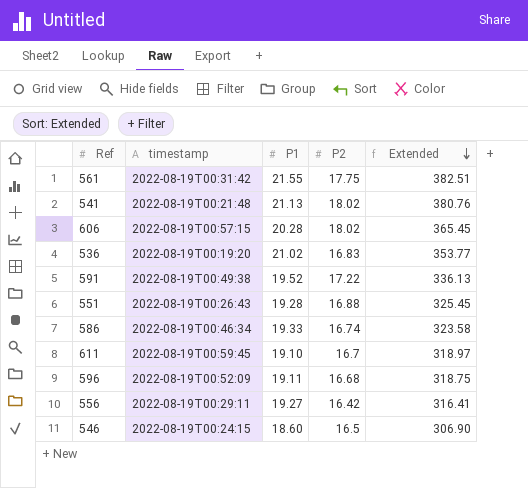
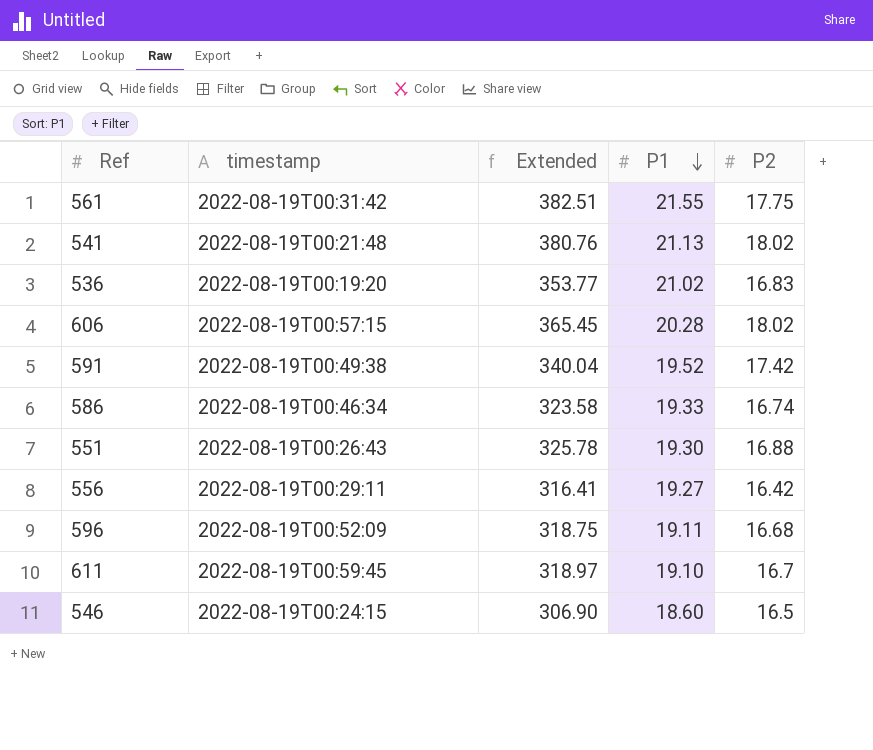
row order: Extended descending -> P1 descending
column Extended | position: 5 -> 3
591 | Extended: 336.13 -> 340.04
591 | P2: 17.22 -> 17.42
551 | Extended: 325.45 -> 325.78
551 | P1: 19.28 -> 19.30

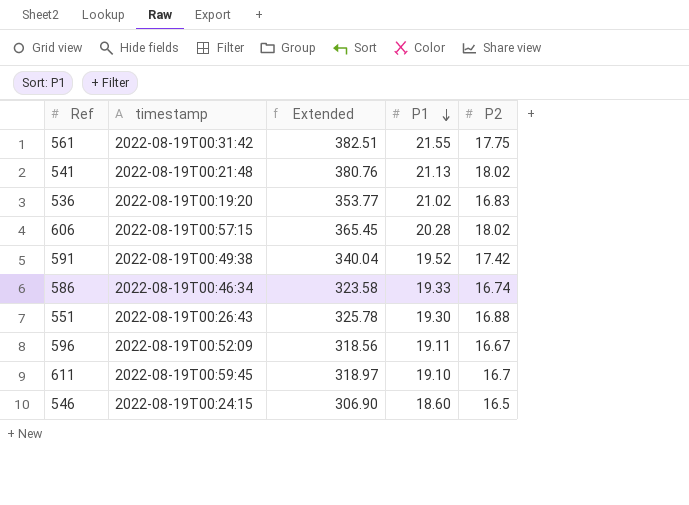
row 556: 2022-08-19T00:29:11 | 316.41 | 19.27 | 16.42 -> none
596 | Extended: 318.75 -> 318.56
596 | P2: 16.68 -> 16.67

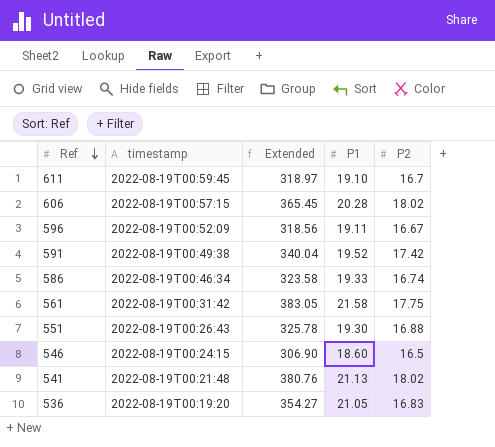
row order: P1 descending -> Ref descending
561 | Extended: 382.51 -> 383.05
561 | P1: 21.55 -> 21.58
536 | Extended: 353.77 -> 354.27
536 | P1: 21.02 -> 21.05

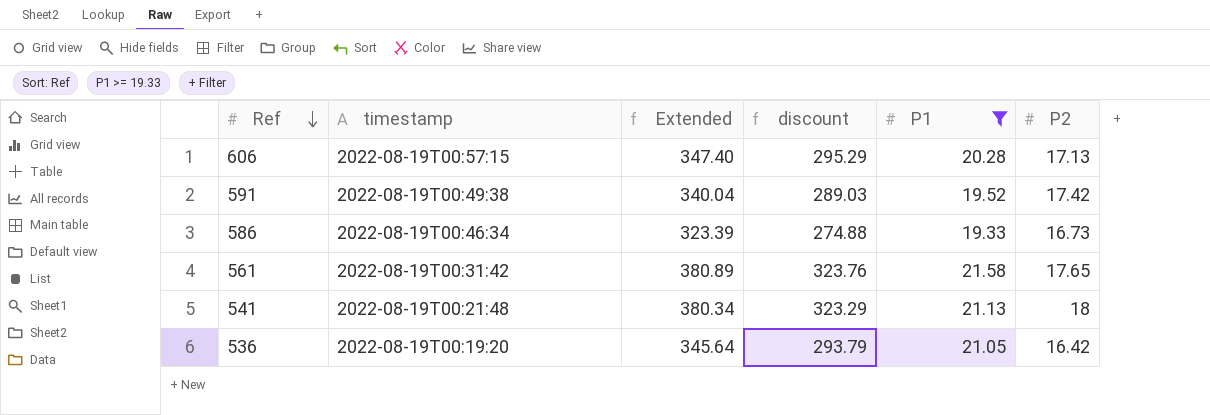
filter: none -> P1 >= 19.33
column discount | formula: none -> [Extended] * 0.85
606 | Extended: 365.45 -> 347.40
606 | P2: 18.02 -> 17.13
586 | Extended: 323.58 -> 323.39
586 | P2: 16.74 -> 16.73
561 | Extended: 383.05 -> 380.89
561 | P2: 17.75 -> 17.65
541 | Extended: 380.76 -> 380.34
541 | P2: 18.02 -> 18
536 | Extended: 354.27 -> 345.64
536 | P2: 16.83 -> 16.42

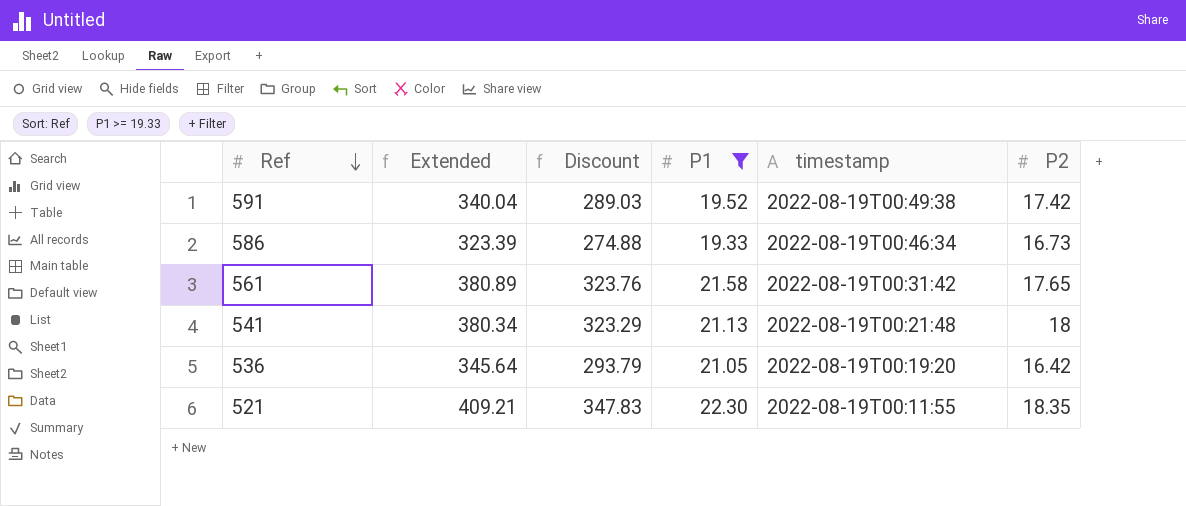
column name: discount -> Discount
column timestamp | position: 2 -> 5
row 606: 2022-08-19T00:57:15 | 347.40 | 295.29 | 20.28 | 17.13 -> none
row 521: none -> 409.21 | 347.83 | 22.30 | 2022-08-19T00:11:55 | 18.35

